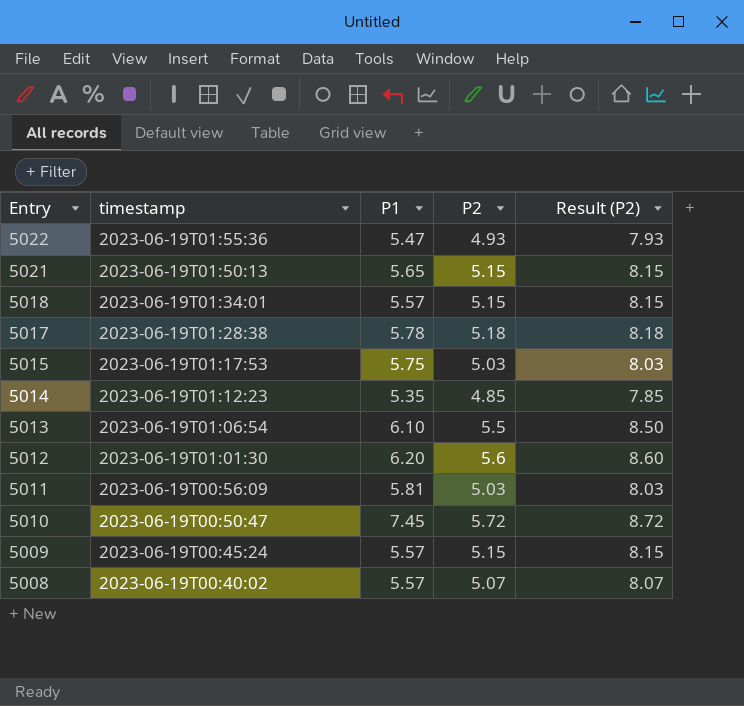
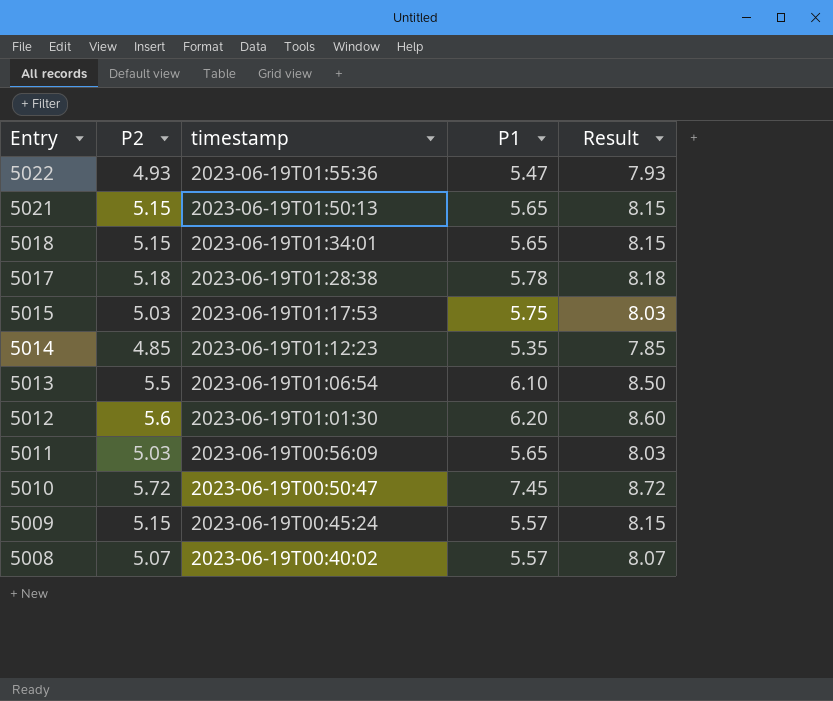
column P2 | position: 4 -> 2
column name: Result (P2) -> Result
5018 | P1: 5.57 -> 5.65
5011 | P1: 5.81 -> 5.65

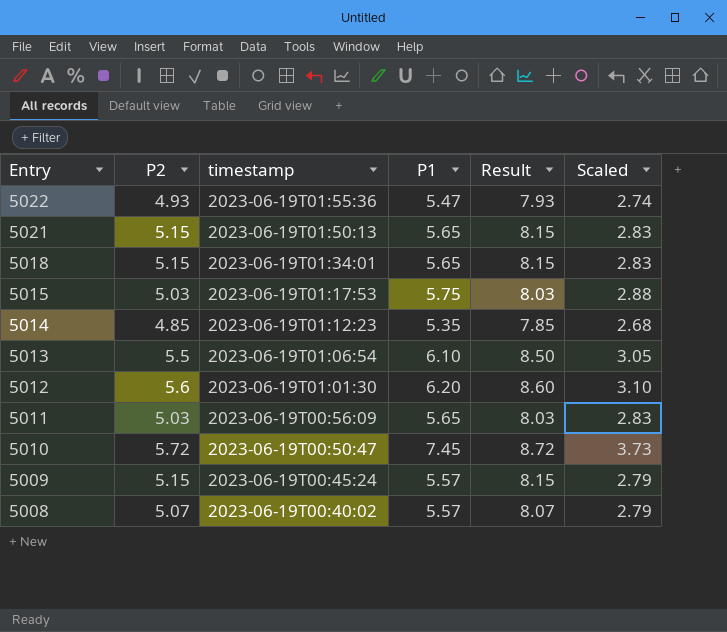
column Scaled | formula: none -> [P1] * 0.5
row 5017: 5.18 | 2023-06-19T01:28:38 | 5.78 | 8.18 -> none

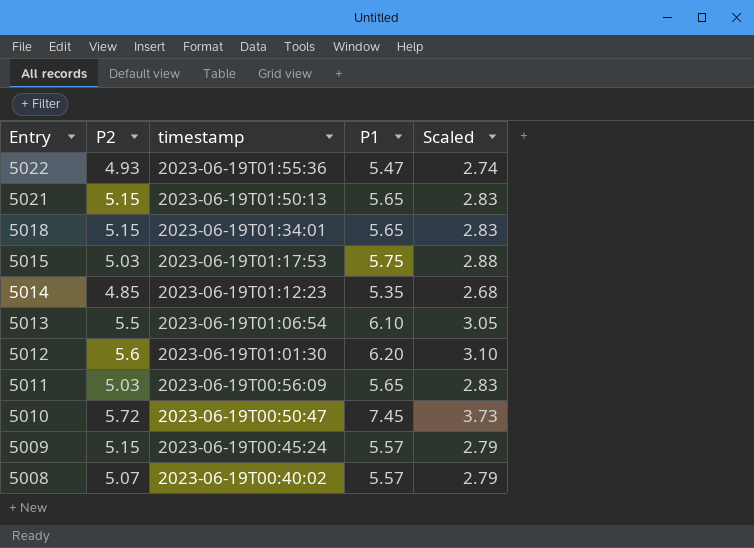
column Result | formula: [P2] + 3 -> none

